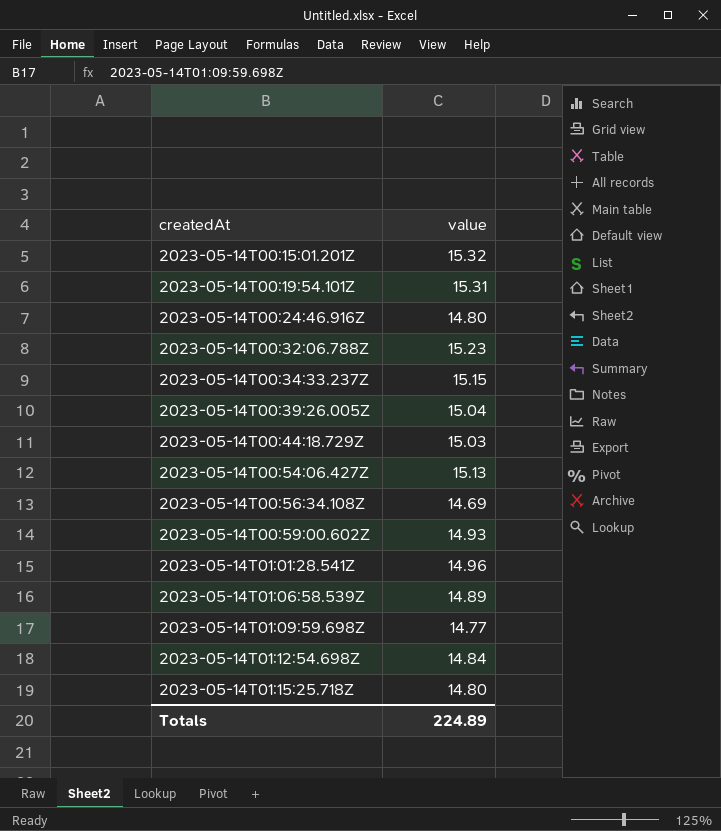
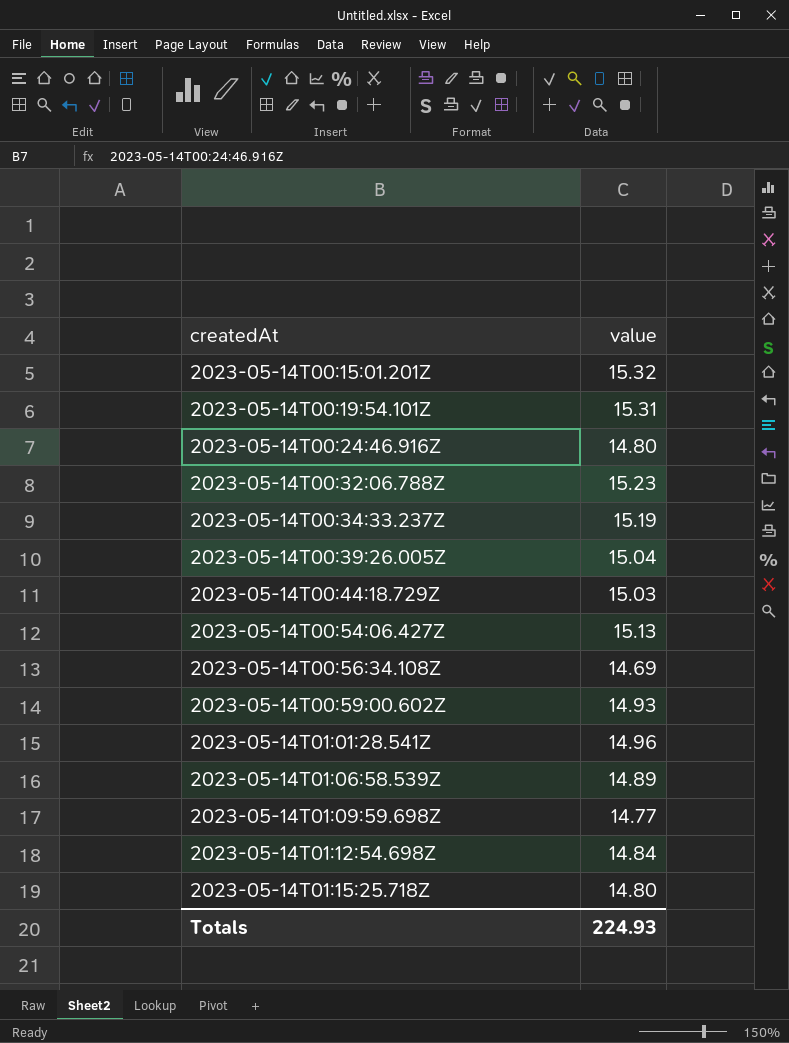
2023-05-14T00:34:33.237Z | value: 15.15 -> 15.19
Totals | value: 224.89 -> 224.93

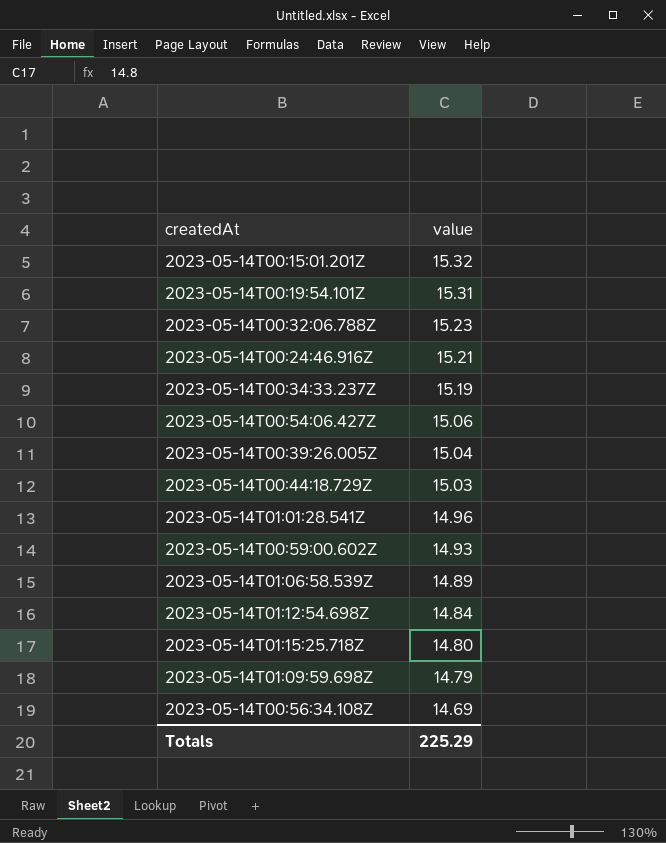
row order: createdAt ascending -> value descending
2023-05-14T00:24:46.916Z | value: 14.80 -> 15.21
2023-05-14T00:54:06.427Z | value: 15.13 -> 15.06
2023-05-14T01:09:59.698Z | value: 14.77 -> 14.79
Totals | value: 224.93 -> 225.29

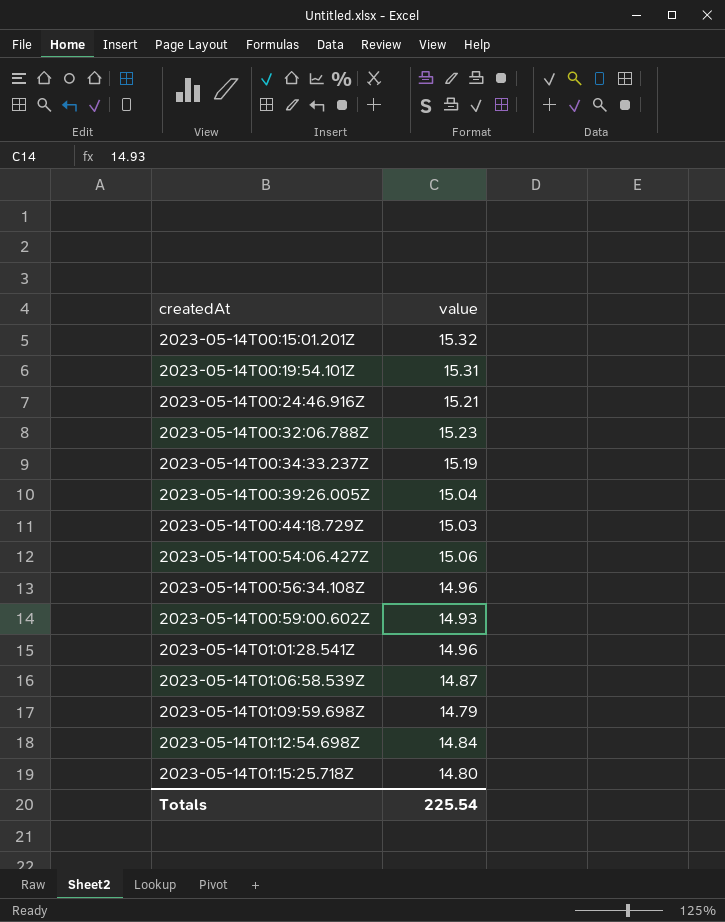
row order: value descending -> createdAt ascending
2023-05-14T00:56:34.108Z | value: 14.69 -> 14.96
2023-05-14T01:06:58.539Z | value: 14.89 -> 14.87
Totals | value: 225.29 -> 225.54

